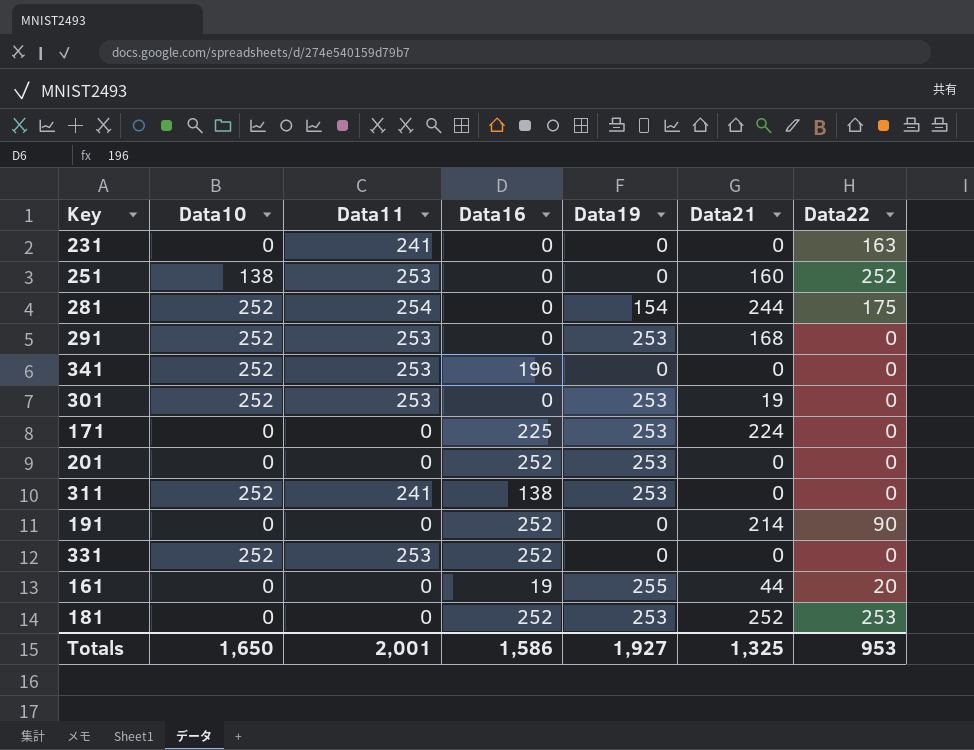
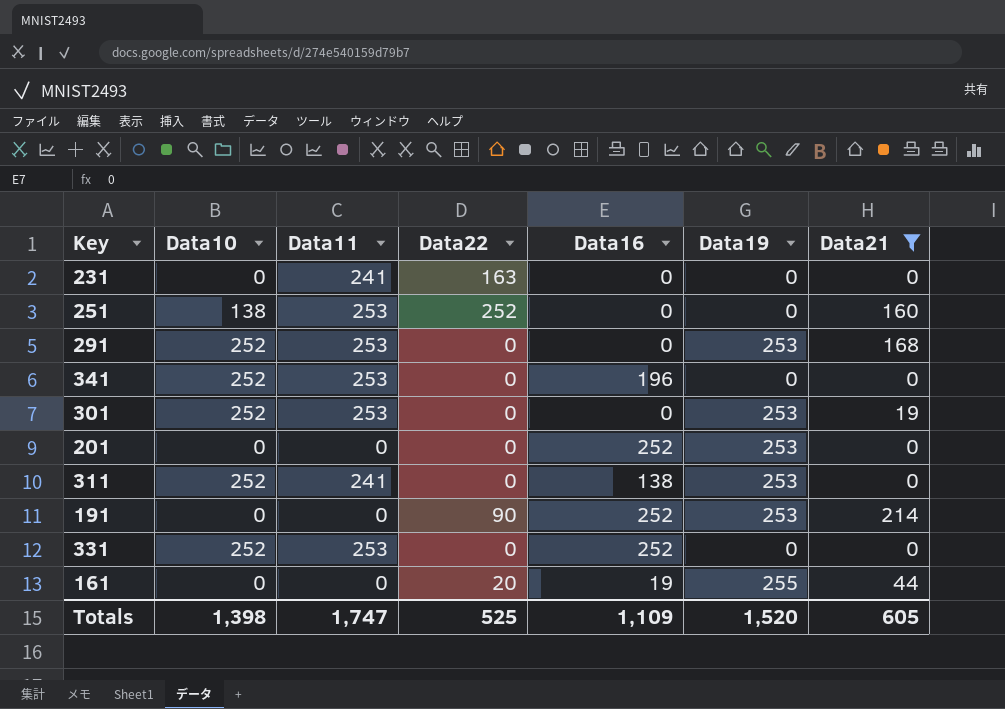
filter: none -> Data21 <= 214
column Data22 | position: 7 -> 4
191 | Data19: 0 -> 253
Totals | Data10: 1,650 -> 1,398
Totals | Data11: 2,001 -> 1,747
Totals | Data22: 953 -> 525
Totals | Data16: 1,586 -> 1,109
Totals | Data19: 1,927 -> 1,520
Totals | Data21: 1,325 -> 605

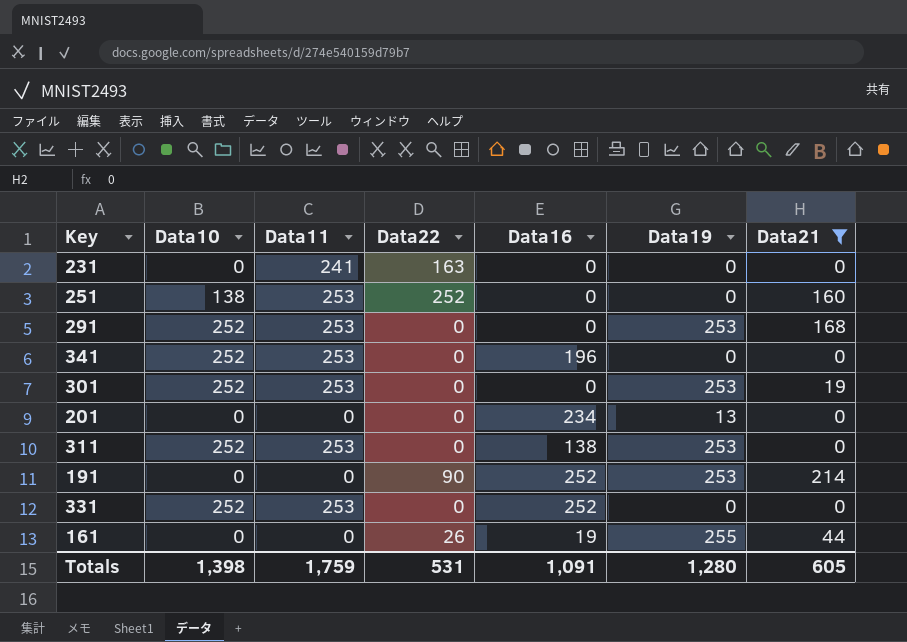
201 | Data16: 252 -> 234
201 | Data19: 253 -> 13
311 | Data11: 241 -> 253
161 | Data22: 20 -> 26
Totals | Data11: 1,747 -> 1,759
Totals | Data22: 525 -> 531
Totals | Data16: 1,109 -> 1,091
Totals | Data19: 1,520 -> 1,280

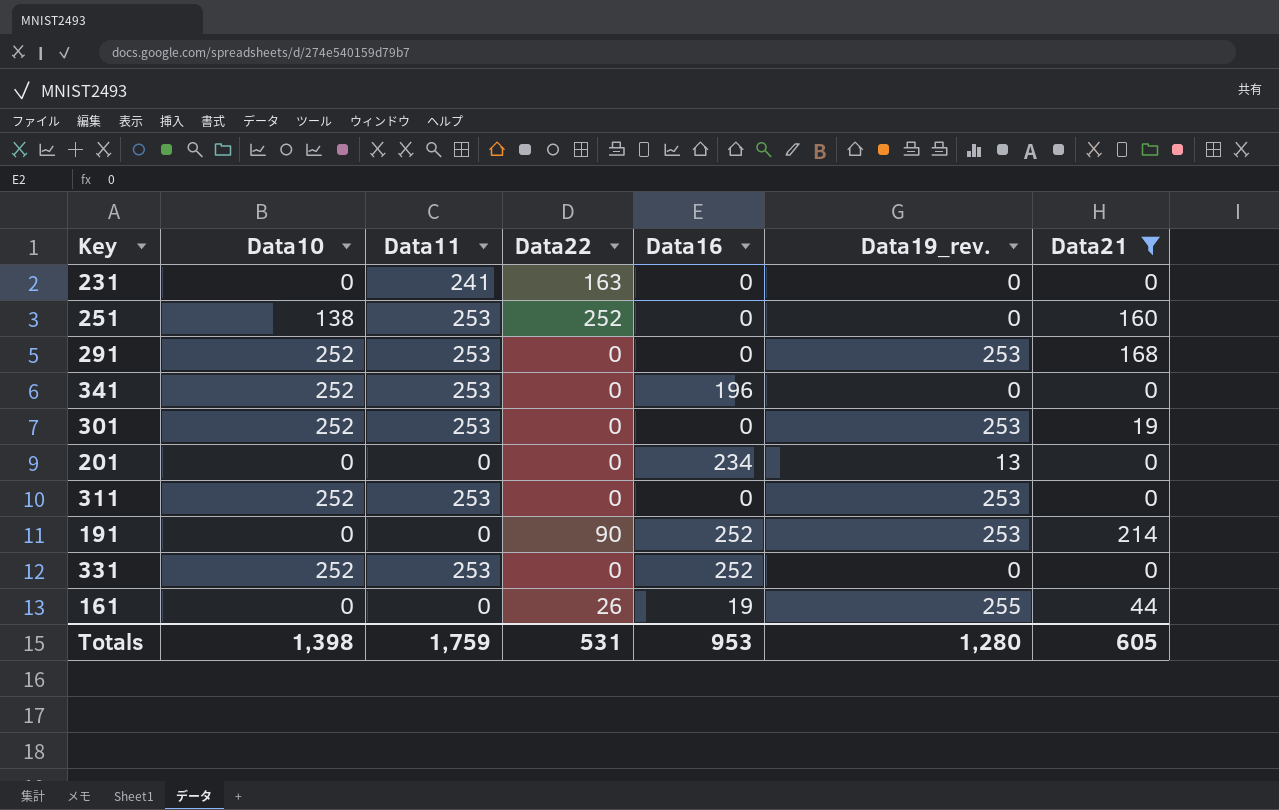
column name: Data19 -> Data19_rev.
311 | Data16: 138 -> 0
Totals | Data16: 1,091 -> 953

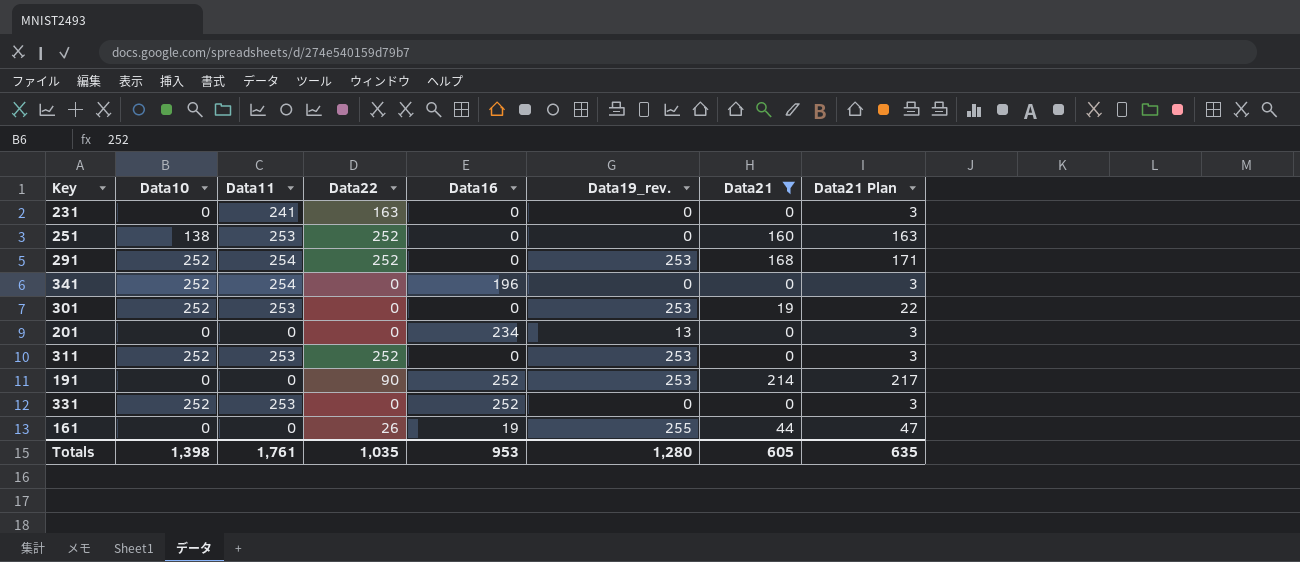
column Data21 Plan | formula: none -> [Data21] + 3
291 | Data11: 253 -> 254
291 | Data22: 0 -> 252
341 | Data11: 253 -> 254
311 | Data22: 0 -> 252
Totals | Data11: 1,759 -> 1,761
Totals | Data22: 531 -> 1,035

